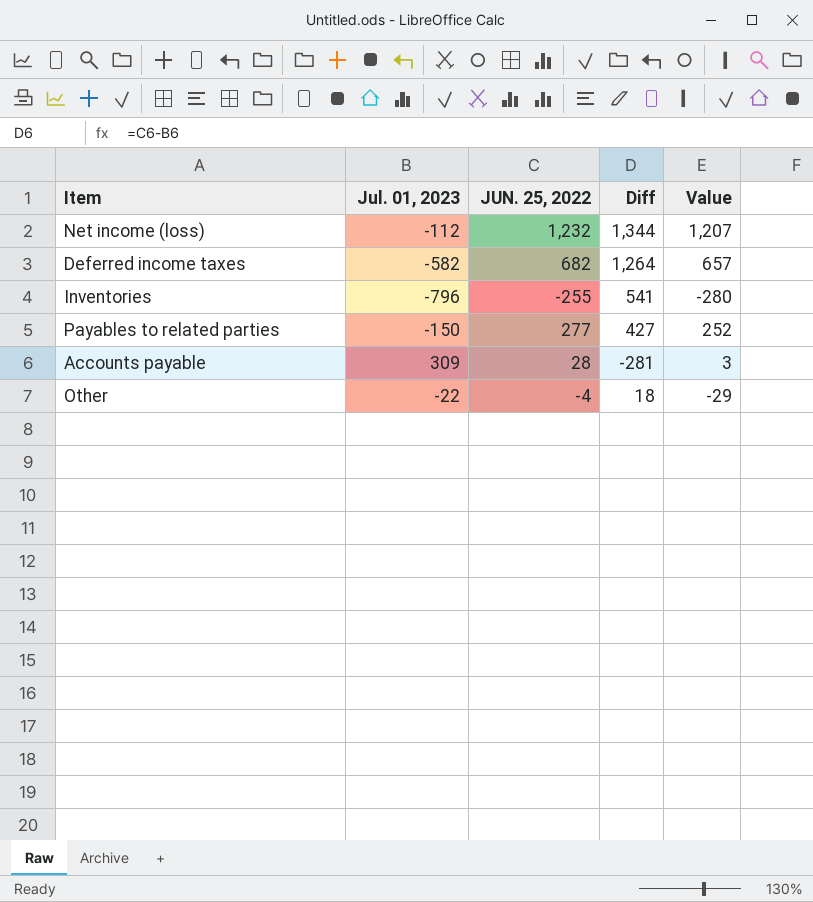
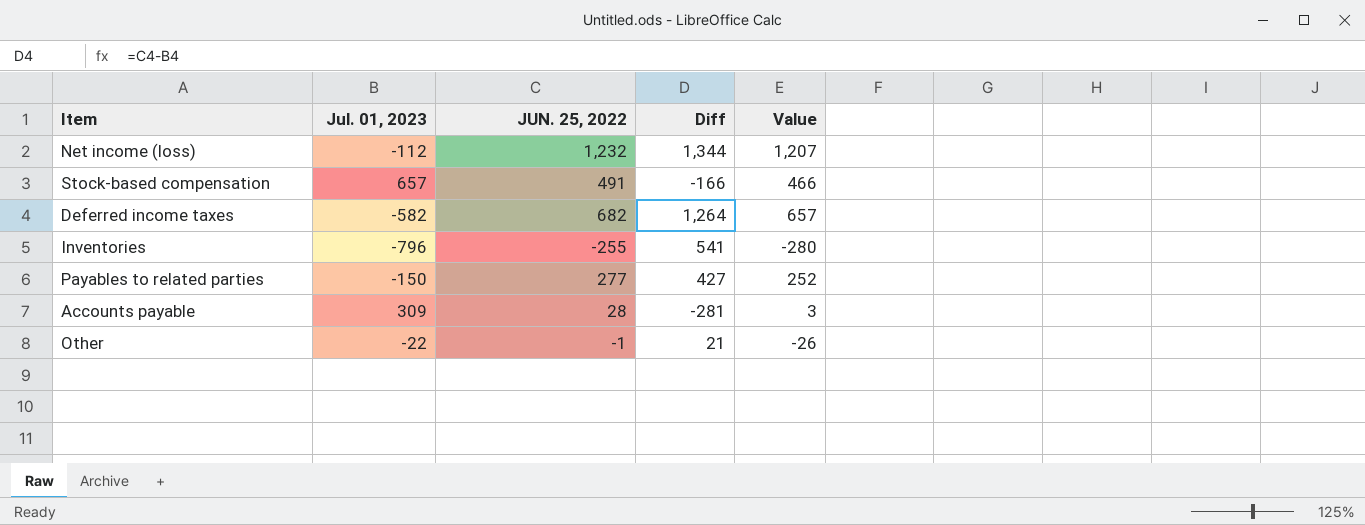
row Stock-based compensation: none -> 657 | 491 | -166 | 466
Other | JUN. 25, 2022: -4 -> -1
Other | Diff: 18 -> 21
Other | Value: -29 -> -26

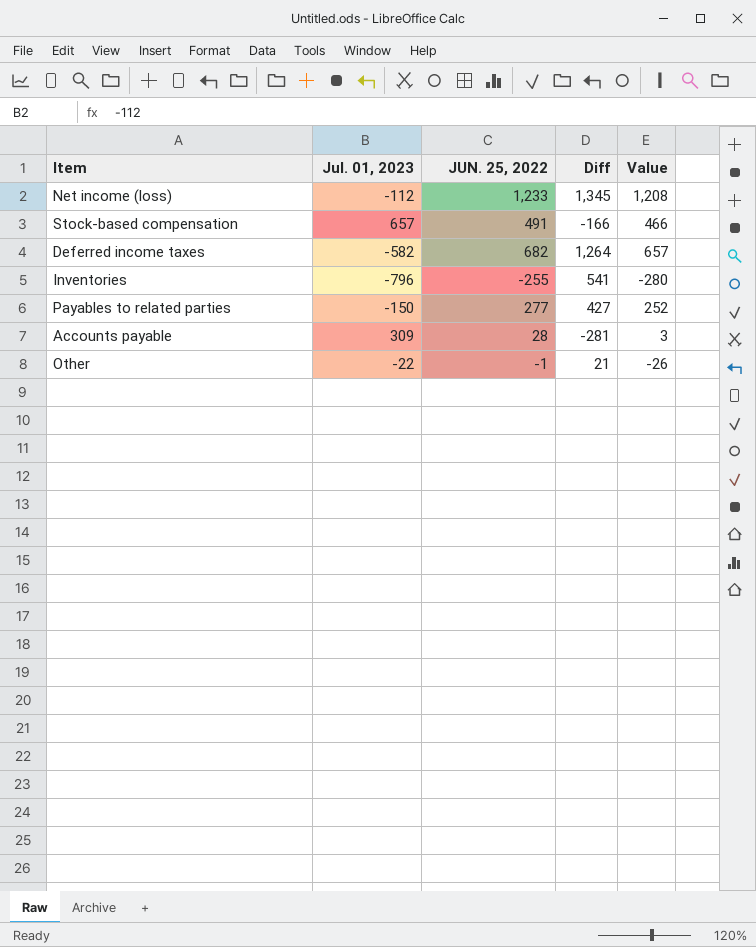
Net income (loss) | JUN. 25, 2022: 1,232 -> 1,233
Net income (loss) | Diff: 1,344 -> 1,345
Net income (loss) | Value: 1,207 -> 1,208

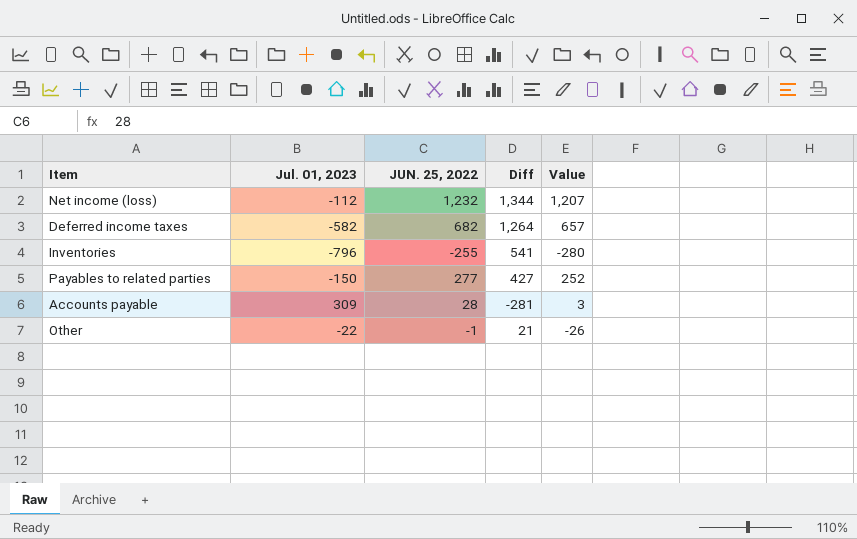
row Stock-based compensation: 657 | 491 | -166 | 466 -> none
Net income (loss) | JUN. 25, 2022: 1,233 -> 1,232
Net income (loss) | Diff: 1,345 -> 1,344
Net income (loss) | Value: 1,208 -> 1,207

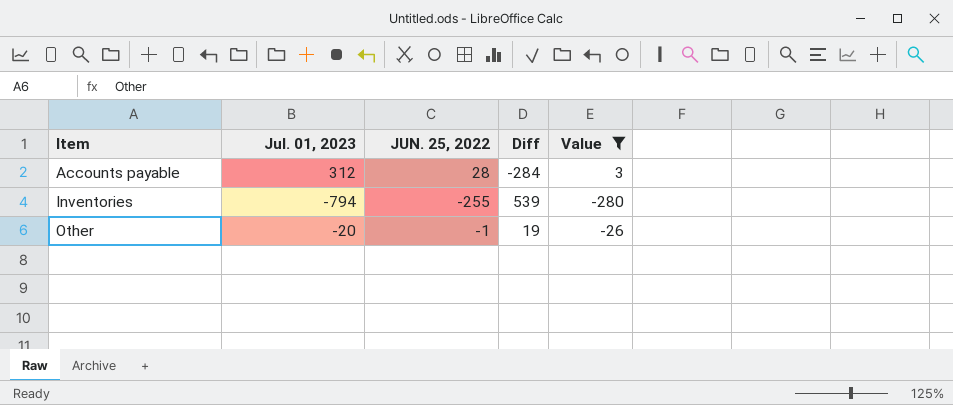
filter: none -> Value <= 3
row order: none -> Item ascending
Accounts payable | Jul. 01, 2023: 309 -> 312
Accounts payable | Diff: -281 -> -284
Inventories | Jul. 01, 2023: -796 -> -794
Inventories | Diff: 541 -> 539
Other | Jul. 01, 2023: -22 -> -20
Other | Diff: 21 -> 19

